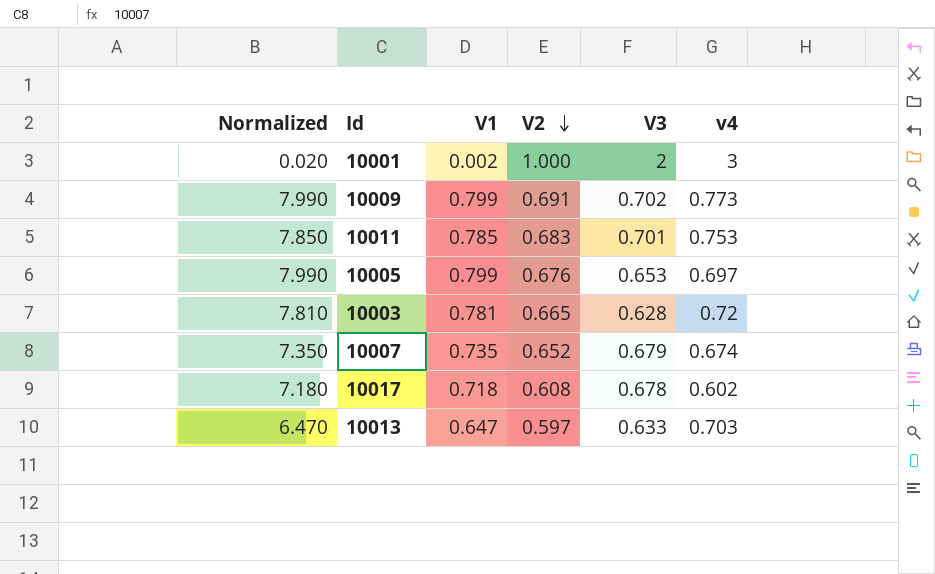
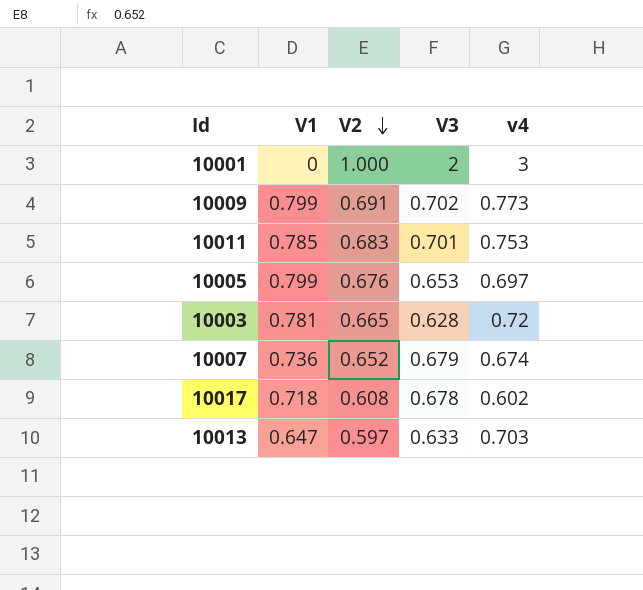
column Normalized | formula: [V1] * 10 -> none
10001 | V1: 0.002 -> 0
10007 | V1: 0.735 -> 0.736

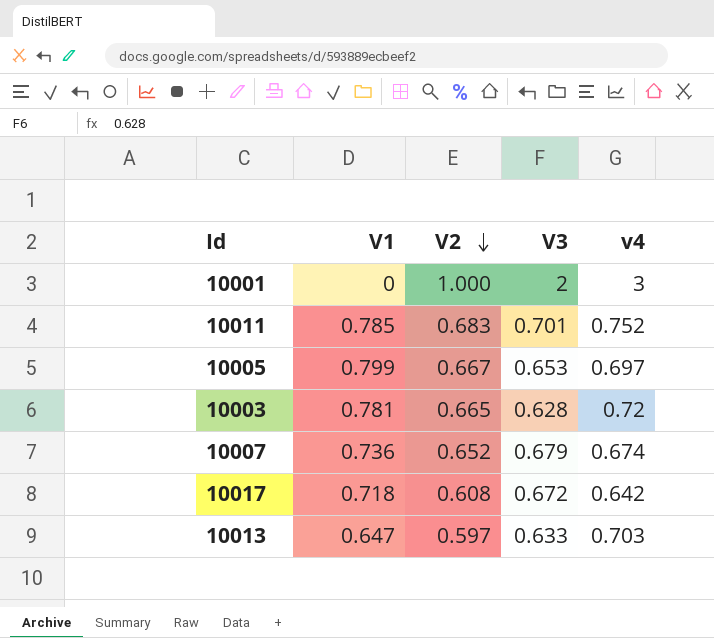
row 10009: 0.799 | 0.691 | 0.702 | 0.773 -> none
10011 | v4: 0.753 -> 0.752
10005 | V2: 0.676 -> 0.667
10017 | V3: 0.678 -> 0.672
10017 | v4: 0.602 -> 0.642

